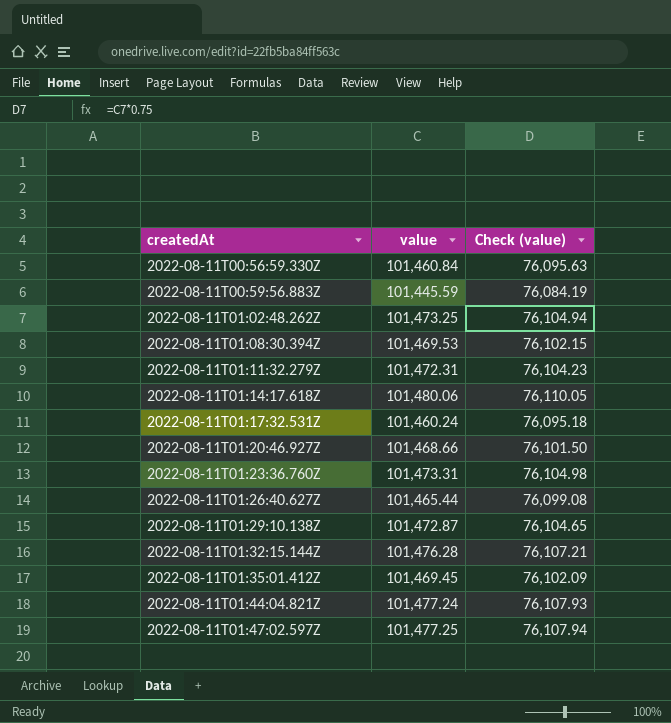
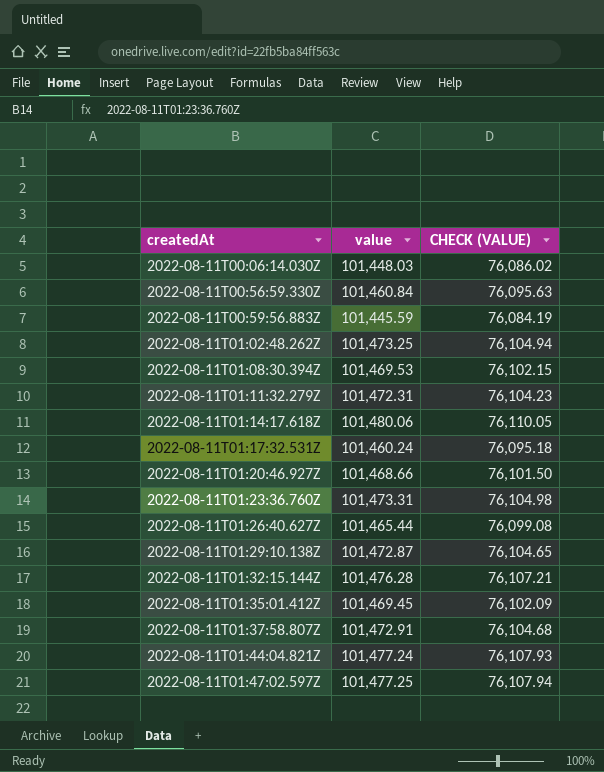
column name: Check (value) -> CHECK (VALUE)
row 2022-08-11T00:06:14.030Z: none -> 101,448.03 | 76,086.02
row 2022-08-11T01:37:58.807Z: none -> 101,472.91 | 76,104.68

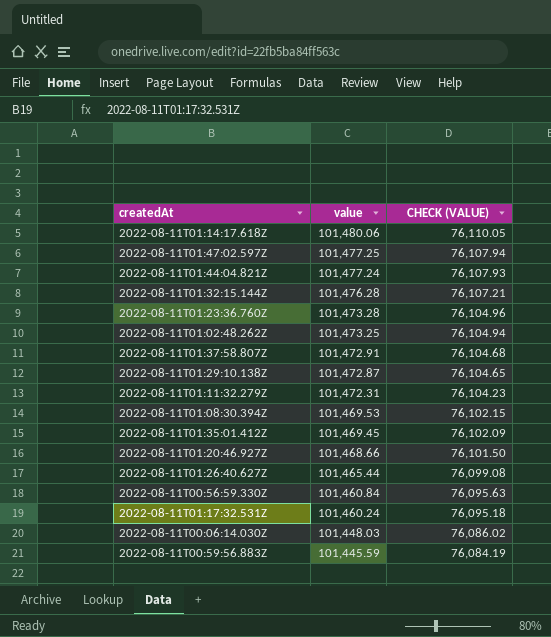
row order: createdAt ascending -> value descending
2022-08-11T01:23:36.760Z | value: 101,473.31 -> 101,473.28
2022-08-11T01:23:36.760Z | CHECK (VALUE): 76,104.98 -> 76,104.96

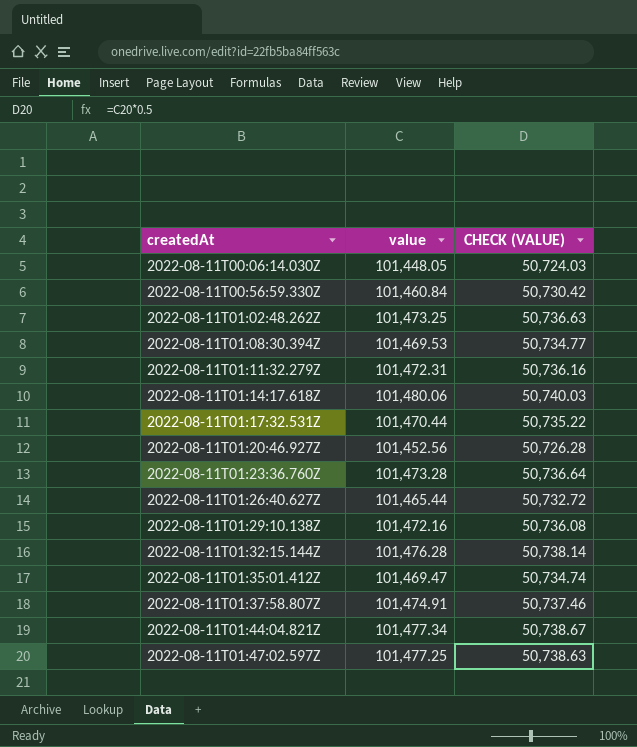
row order: value descending -> createdAt ascending
column CHECK (VALUE) | formula: [value] * 0.75 -> [value] * 0.5
row 2022-08-11T00:59:56.883Z: 101,445.59 | 76,084.19 -> none
2022-08-11T00:06:14.030Z | value: 101,448.03 -> 101,448.05
2022-08-11T01:17:32.531Z | value: 101,460.24 -> 101,470.44
2022-08-11T01:20:46.927Z | value: 101,468.66 -> 101,452.56
2022-08-11T01:29:10.138Z | value: 101,472.87 -> 101,472.16
2022-08-11T01:35:01.412Z | value: 101,469.45 -> 101,469.47
2022-08-11T01:37:58.807Z | value: 101,472.91 -> 101,474.91
2022-08-11T01:44:04.821Z | value: 101,477.24 -> 101,477.34

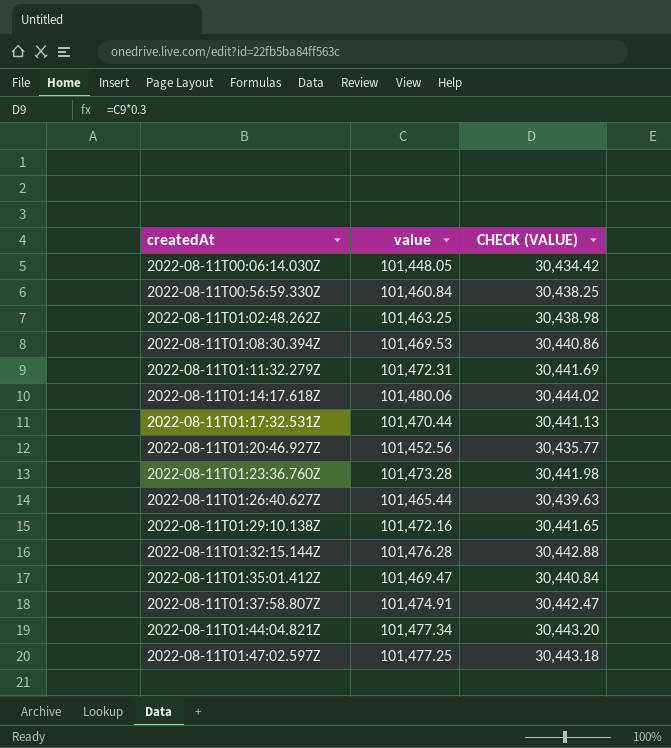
column CHECK (VALUE) | formula: [value] * 0.5 -> [value] * 0.3
2022-08-11T01:02:48.262Z | value: 101,473.25 -> 101,463.25

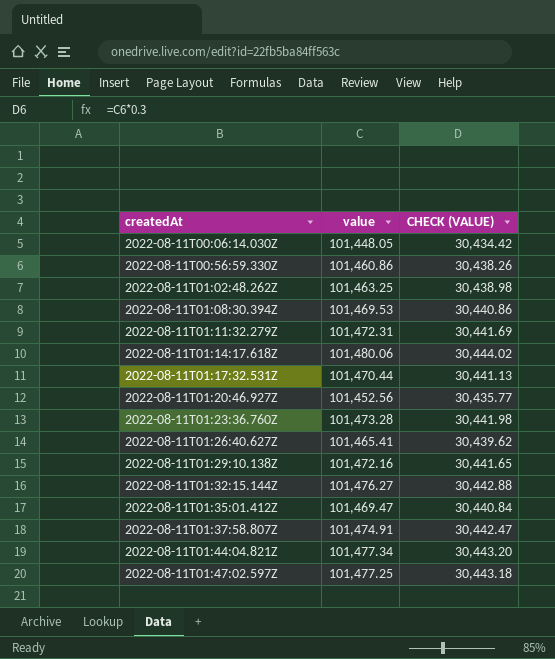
2022-08-11T00:56:59.330Z | value: 101,460.84 -> 101,460.86
2022-08-11T00:56:59.330Z | CHECK (VALUE): 30,438.25 -> 30,438.26
2022-08-11T01:26:40.627Z | value: 101,465.44 -> 101,465.41
2022-08-11T01:26:40.627Z | CHECK (VALUE): 30,439.63 -> 30,439.62
2022-08-11T01:32:15.144Z | value: 101,476.28 -> 101,476.27

